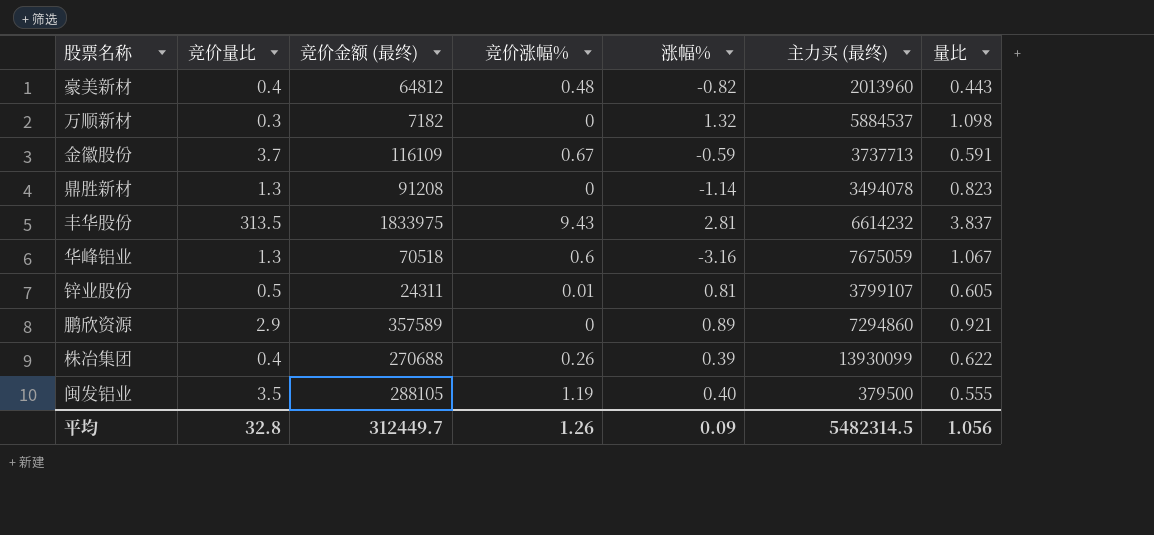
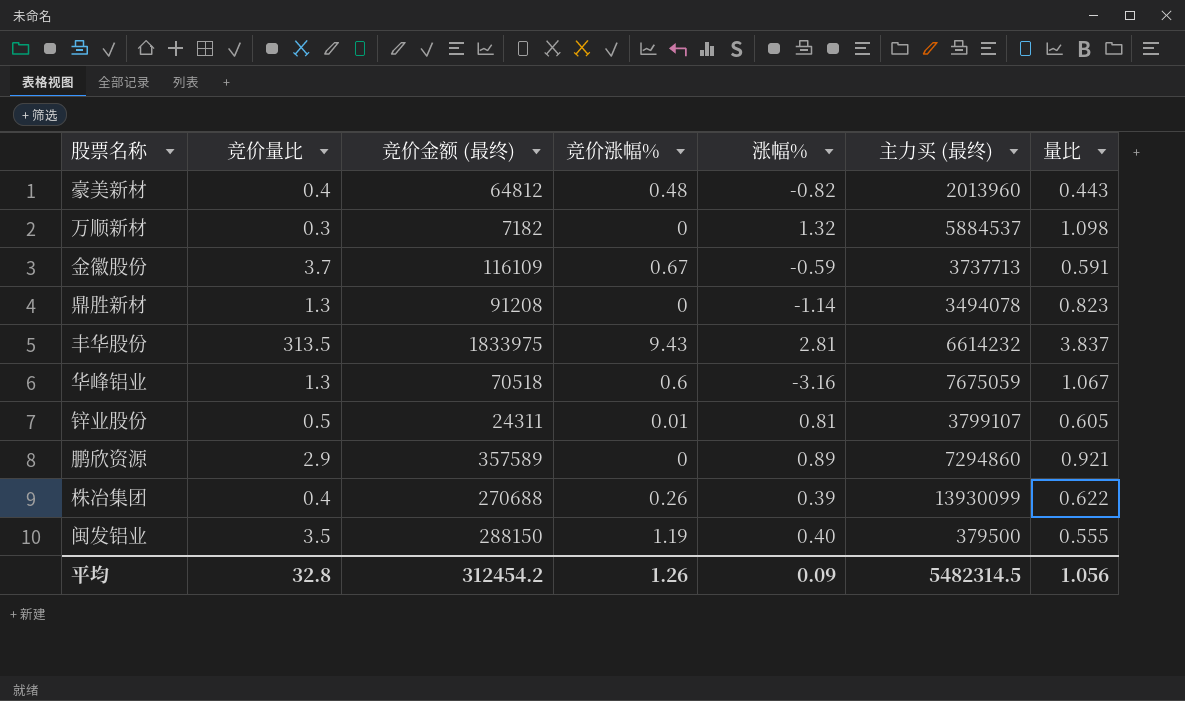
闽发铝业 | 竞价金额 (最终): 288105 -> 288150
平均 | 竞价金额 (最终): 312449.7 -> 312454.2

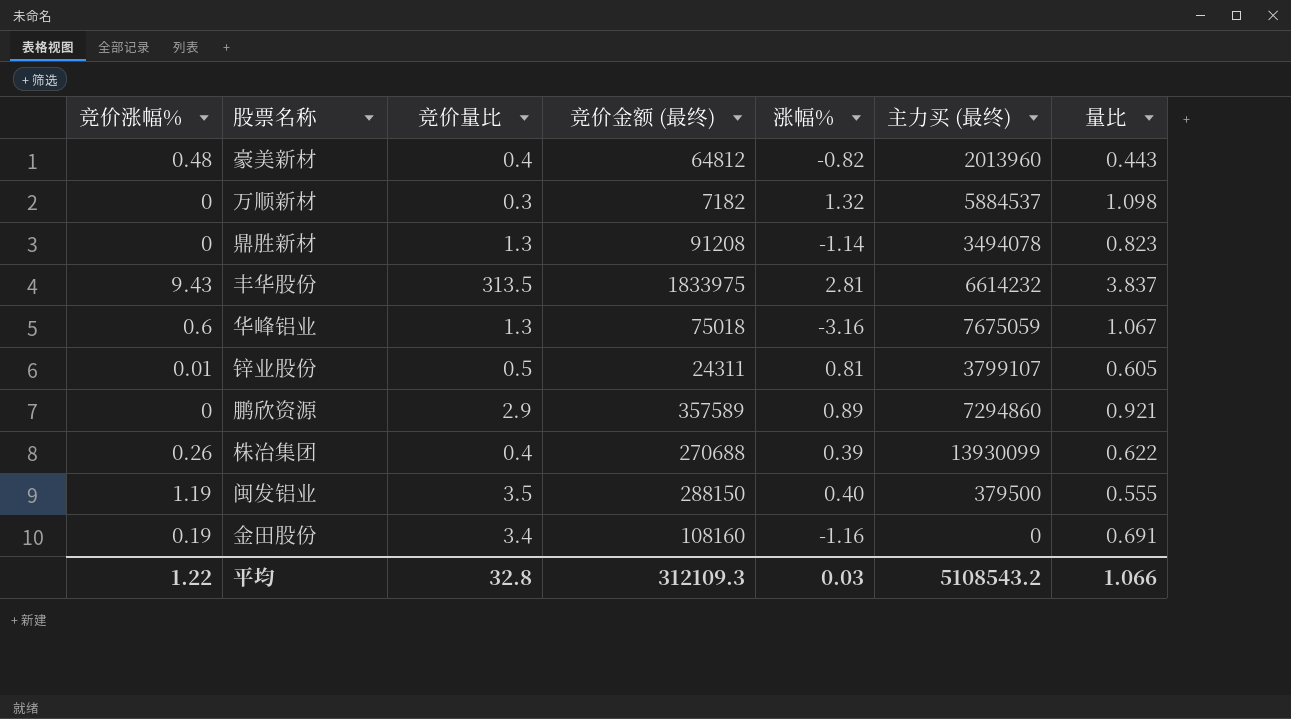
column 竞价涨幅% | position: 4 -> 1
row 金徽股份: 3.7 | 116109 | 0.67 | -0.59 | 3737713 | 0.591 -> none
华峰铝业 | 竞价金额 (最终): 70518 -> 75018
row 金田股份: none -> 0.19 | 3.4 | 108160 | -1.16 | 0 | 0.691
平均 | 竞价涨幅%: 1.26 -> 1.22
平均 | 竞价金额 (最终): 312454.2 -> 312109.3
平均 | 涨幅%: 0.09 -> 0.03
平均 | 主力买 (最终): 5482314.5 -> 5108543.2
平均 | 量比: 1.056 -> 1.066

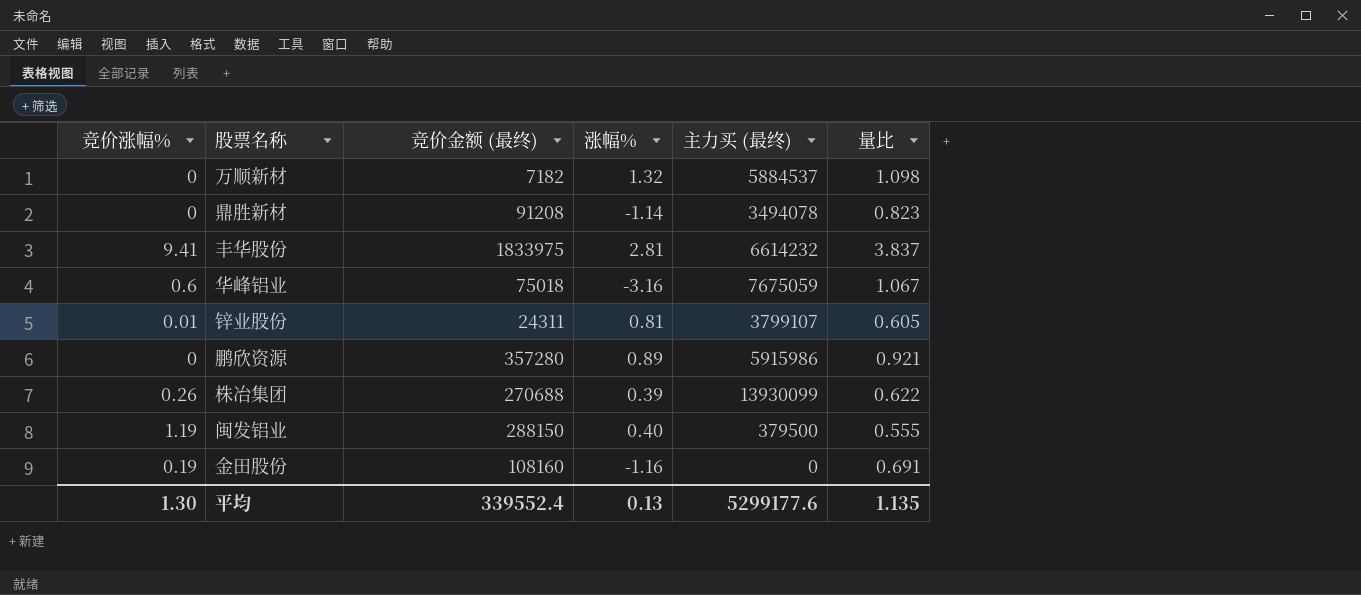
column 竞价量比 | position: 3 -> none
row 豪美新材: 0.48 | 0.4 | 64812 | -0.82 | 2013960 | 0.443 -> none
丰华股份 | 竞价涨幅%: 9.43 -> 9.41
鹏欣资源 | 竞价金额 (最终): 357589 -> 357280
鹏欣资源 | 主力买 (最终): 7294860 -> 5915986
平均 | 竞价涨幅%: 1.22 -> 1.30
平均 | 竞价金额 (最终): 312109.3 -> 339552.4
平均 | 涨幅%: 0.03 -> 0.13
平均 | 主力买 (最终): 5108543.2 -> 5299177.6
平均 | 量比: 1.066 -> 1.135

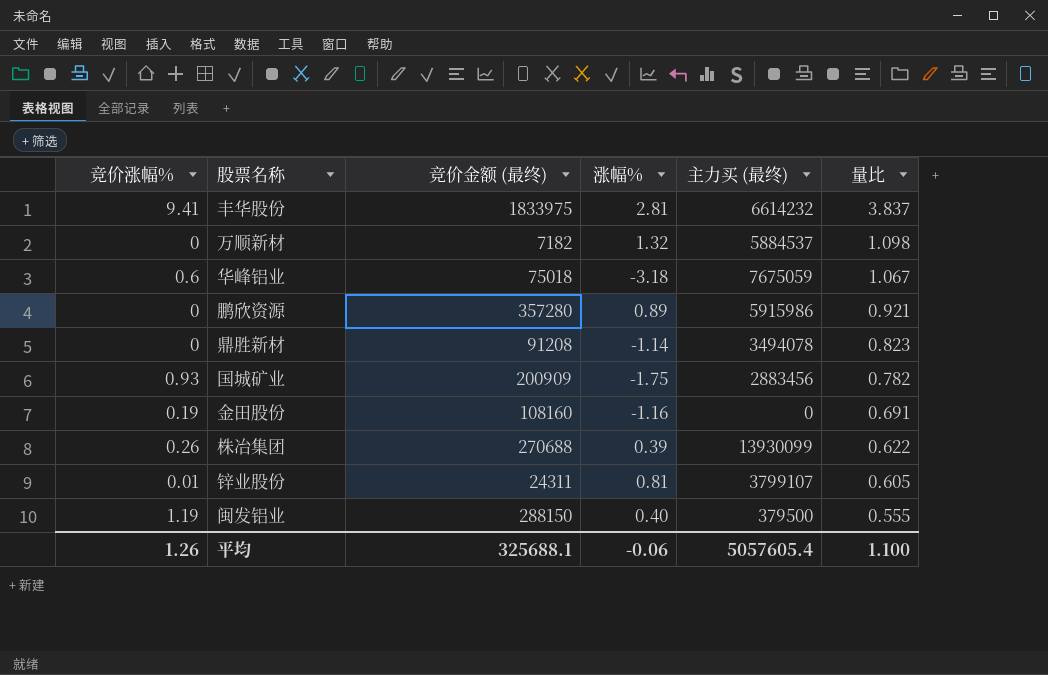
row order: none -> 量比 descending
华峰铝业 | 涨幅%: -3.16 -> -3.18
row 国城矿业: none -> 0.93 | 200909 | -1.75 | 2883456 | 0.782
平均 | 竞价涨幅%: 1.30 -> 1.26
平均 | 竞价金额 (最终): 339552.4 -> 325688.1
平均 | 涨幅%: 0.13 -> -0.06
平均 | 主力买 (最终): 5299177.6 -> 5057605.4
平均 | 量比: 1.135 -> 1.100

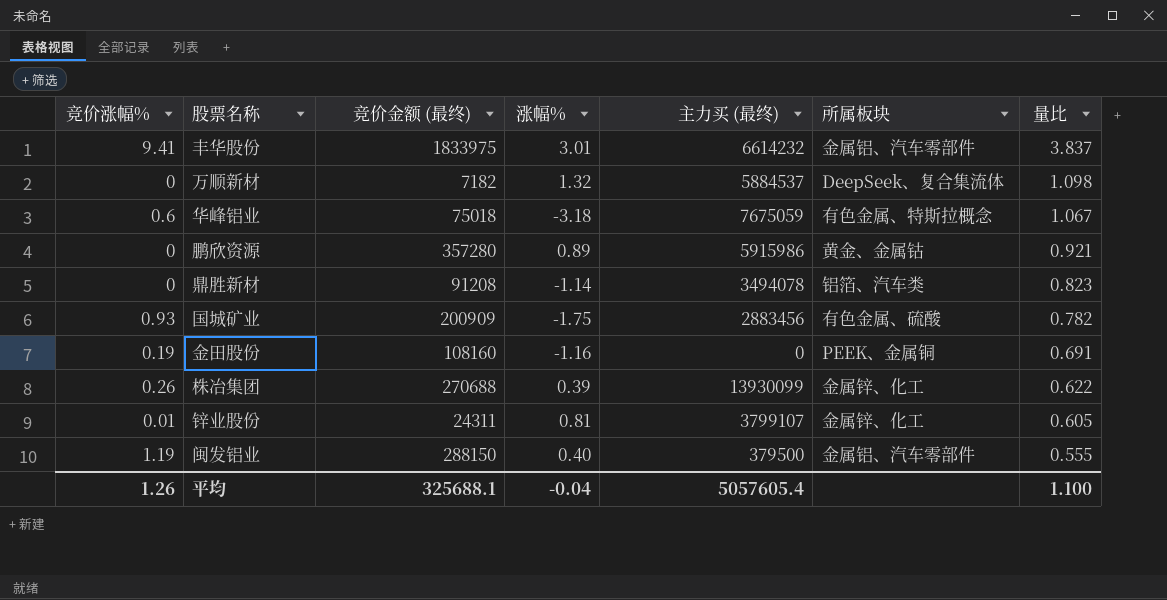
column 所属板块 | position: none -> 6
丰华股份 | 涨幅%: 2.81 -> 3.01
平均 | 涨幅%: -0.06 -> -0.04

